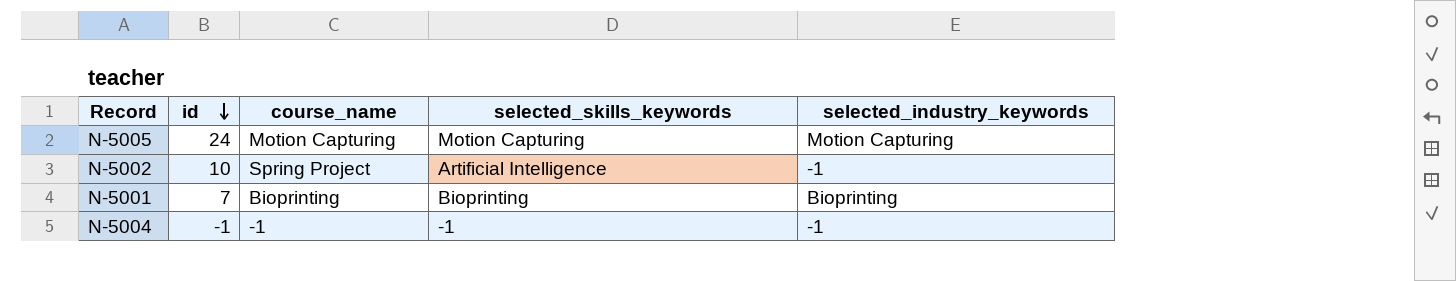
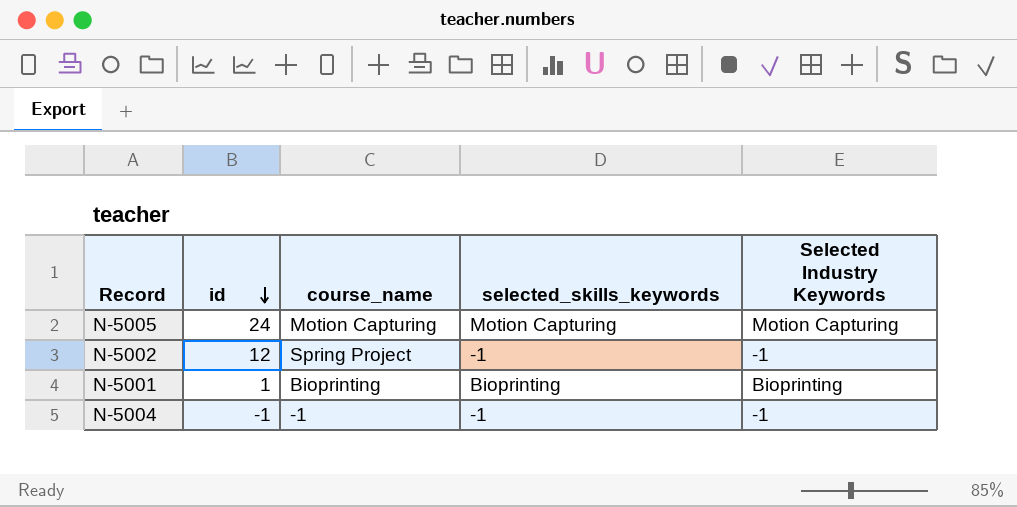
column name: selected_industry_keywords -> Selected Industry Keywords
N-5002 | id: 10 -> 12
N-5002 | selected_skills_keywords: Artificial Intelligence -> -1
N-5001 | id: 7 -> 1

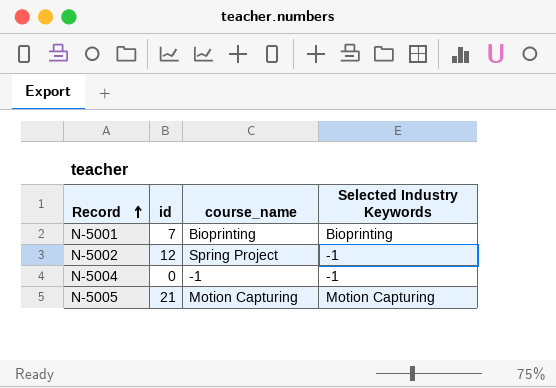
row order: id descending -> Record ascending
column selected_skills_keywords | position: 4 -> none
N-5001 | id: 1 -> 7
N-5004 | id: -1 -> 0
N-5005 | id: 24 -> 21

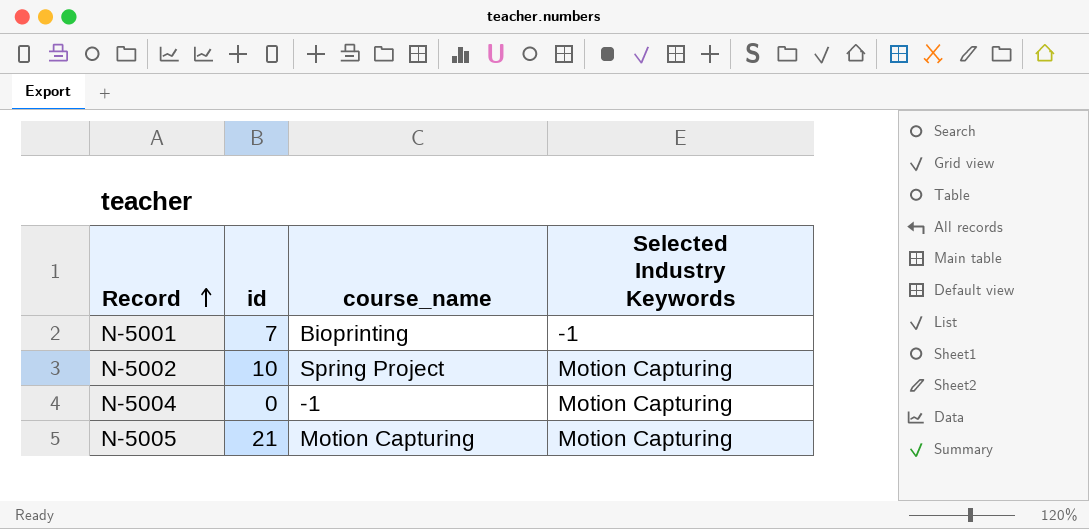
N-5001 | Selected Industry Keywords: Bioprinting -> -1
N-5002 | id: 12 -> 10
N-5002 | Selected Industry Keywords: -1 -> Motion Capturing
N-5004 | Selected Industry Keywords: -1 -> Motion Capturing

